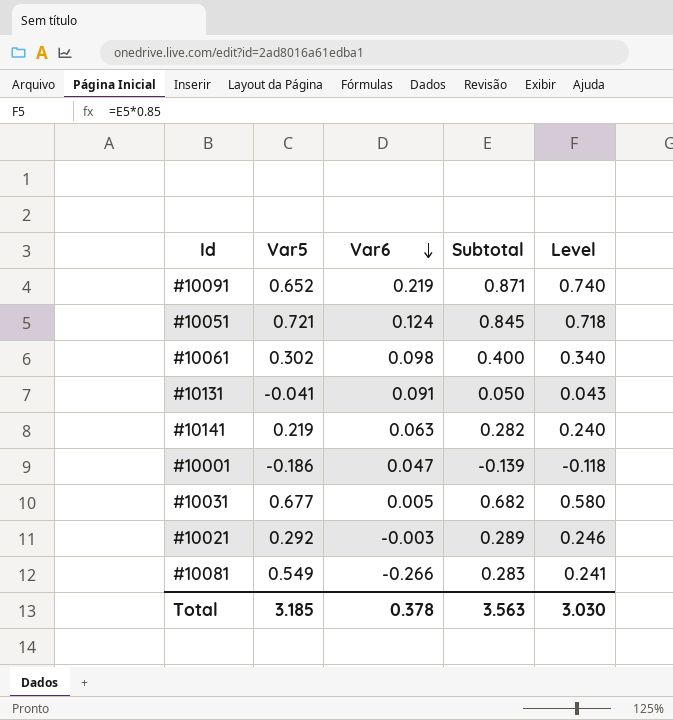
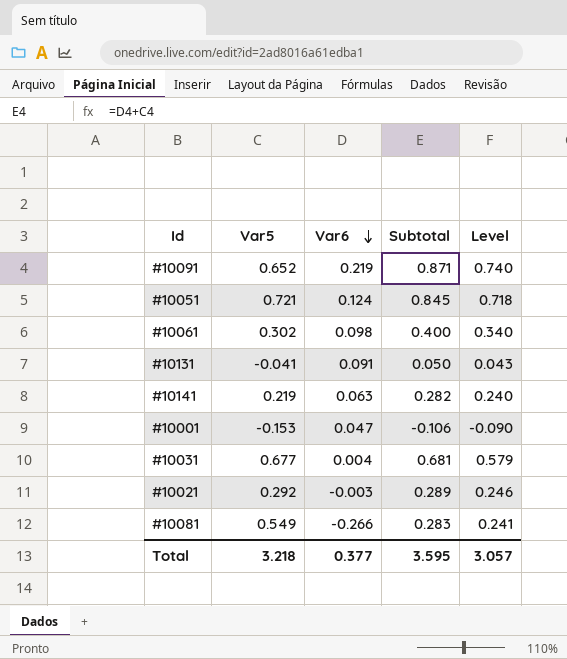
#10001 | Var5: -0.186 -> -0.153
#10001 | Subtotal: -0.139 -> -0.106
#10001 | Level: -0.118 -> -0.090
#10031 | Var6: 0.005 -> 0.004
#10031 | Subtotal: 0.682 -> 0.681
#10031 | Level: 0.580 -> 0.579
Total | Var5: 3.185 -> 3.218
Total | Var6: 0.378 -> 0.377
Total | Subtotal: 3.563 -> 3.595
Total | Level: 3.030 -> 3.057

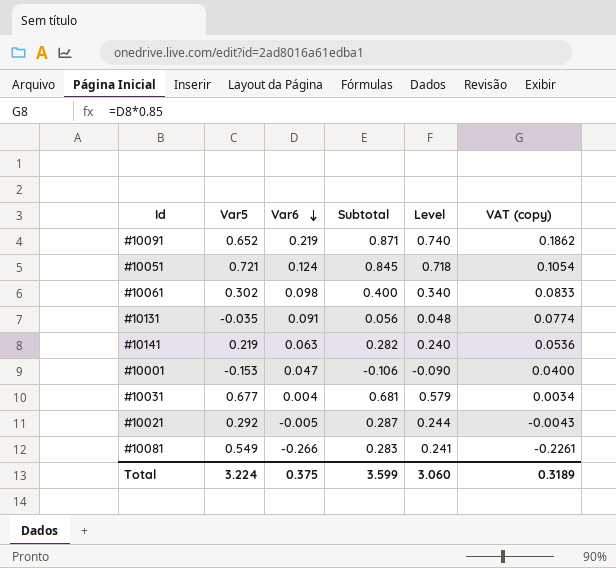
column VAT (copy) | formula: none -> [Var6] * 0.85
#10131 | Var5: -0.041 -> -0.035
#10131 | Subtotal: 0.050 -> 0.056
#10131 | Level: 0.043 -> 0.048
#10021 | Var6: -0.003 -> -0.005
#10021 | Subtotal: 0.289 -> 0.287
#10021 | Level: 0.246 -> 0.244
Total | Var5: 3.218 -> 3.224
Total | Var6: 0.377 -> 0.375
Total | Subtotal: 3.595 -> 3.599
Total | Level: 3.057 -> 3.060

